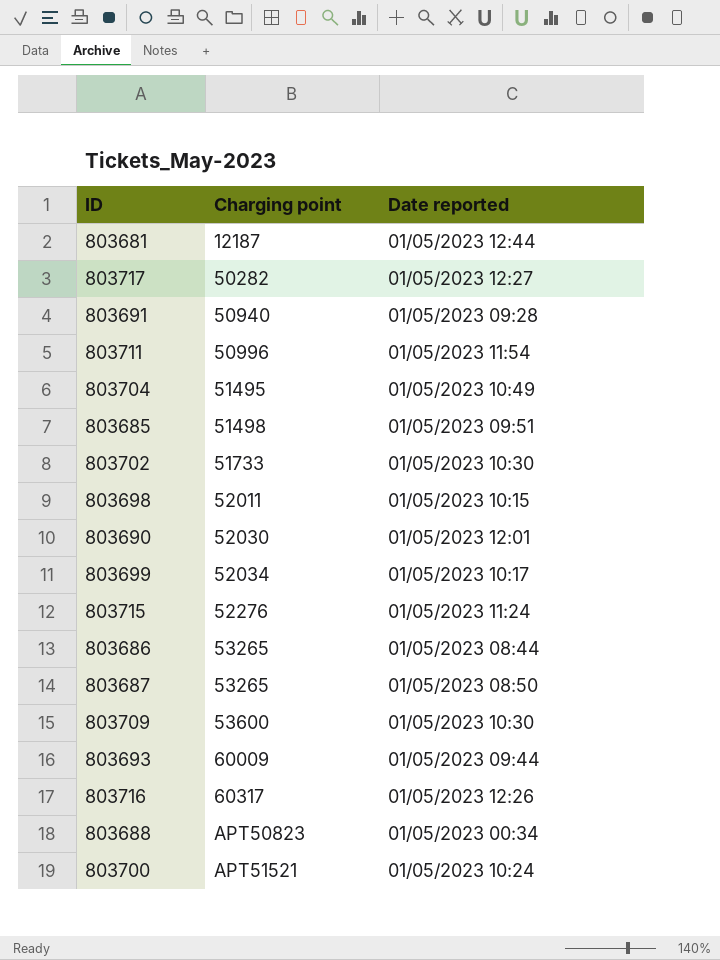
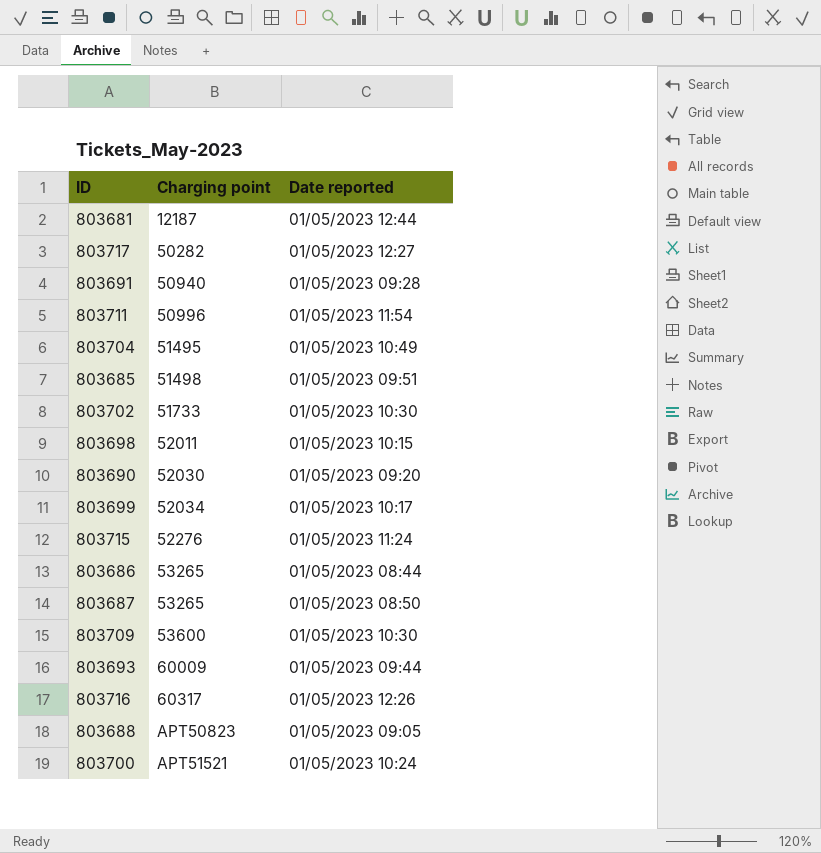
803690 | Date reported: 01/05/2023 12:01 -> 01/05/2023 09:20
803688 | Date reported: 01/05/2023 00:34 -> 01/05/2023 09:05

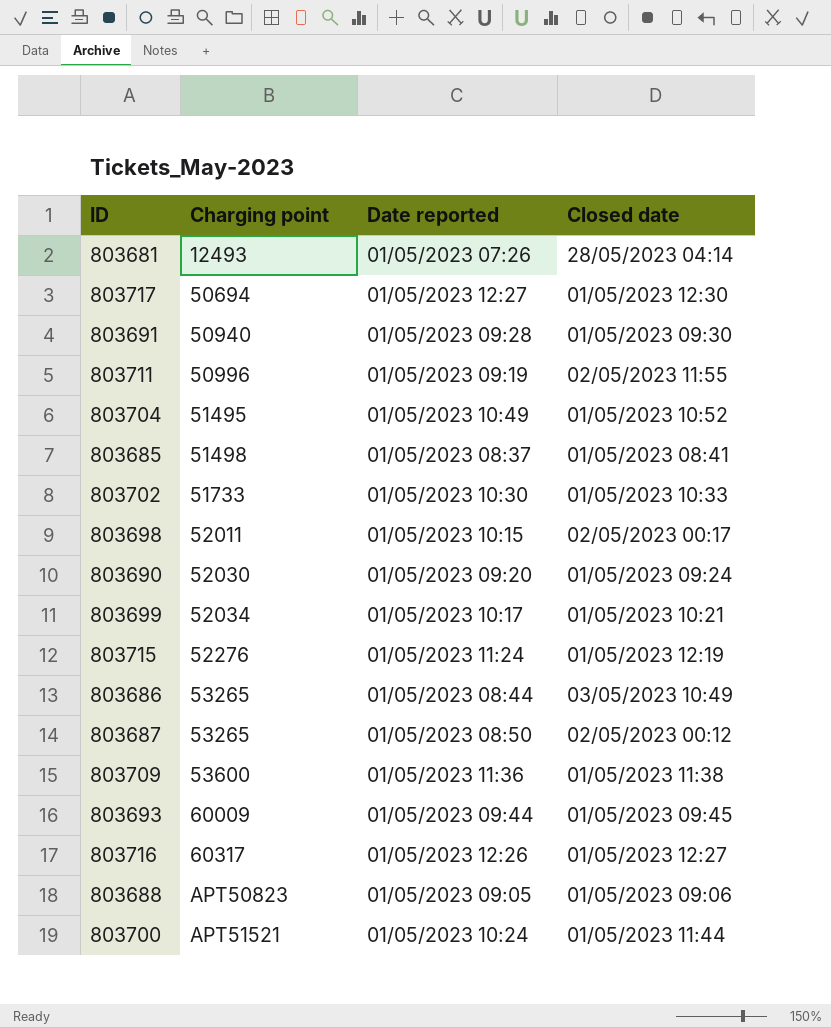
column Closed date | position: none -> 4
803681 | Charging point: 12187 -> 12493
803681 | Date reported: 01/05/2023 12:44 -> 01/05/2023 07:26
803717 | Charging point: 50282 -> 50694
803711 | Date reported: 01/05/2023 11:54 -> 01/05/2023 09:19
803685 | Date reported: 01/05/2023 09:51 -> 01/05/2023 08:37
803709 | Date reported: 01/05/2023 10:30 -> 01/05/2023 11:36

